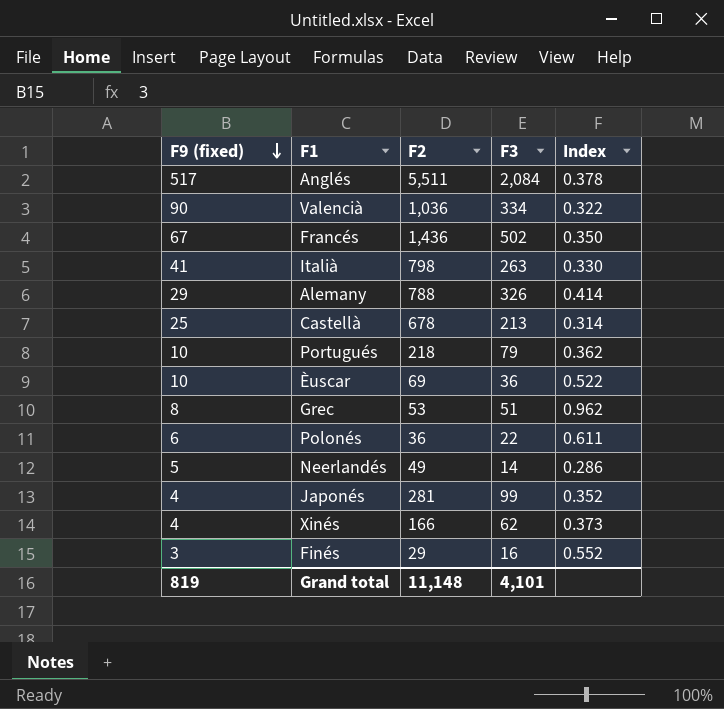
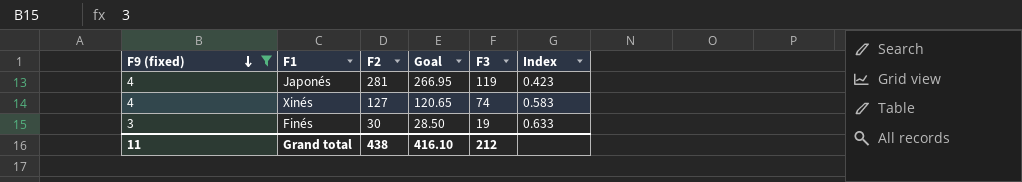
filter: none -> F9 (fixed) <= 4
column Goal | formula: none -> [F2] * 0.95
Japonés | F3: 99 -> 119
Japonés | Index: 0.352 -> 0.423
Xinés | F2: 166 -> 127
Xinés | F3: 62 -> 74
Xinés | Index: 0.373 -> 0.583
Finés | F2: 29 -> 30
Finés | F3: 16 -> 19
Finés | Index: 0.552 -> 0.633
Grand total | F9 (fixed): 819 -> 11
Grand total | F2: 11,148 -> 438
Grand total | F3: 4,101 -> 212

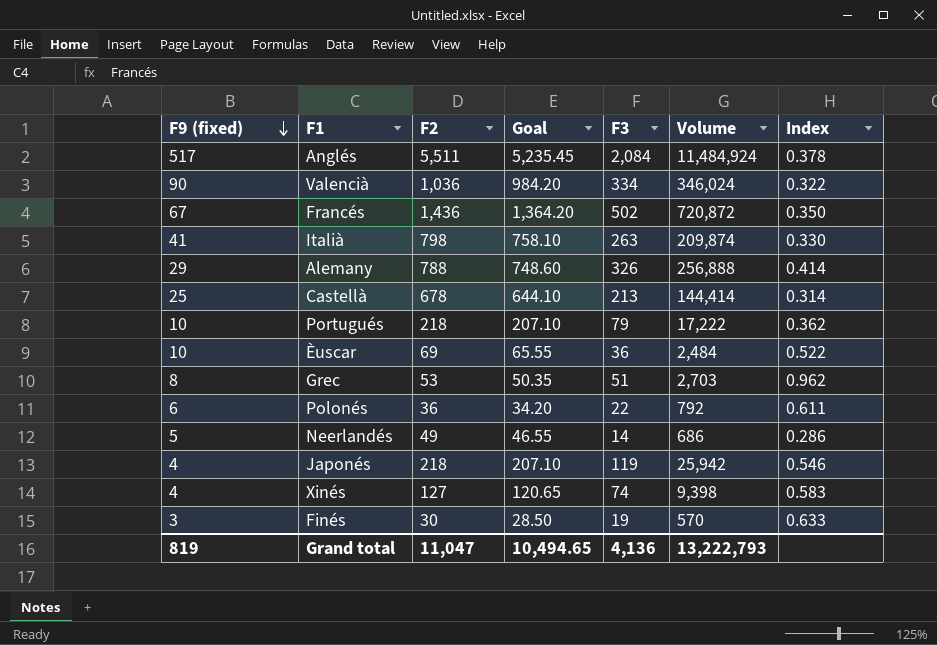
filter: F9 (fixed) <= 4 -> none
column Volume | formula: none -> [F2] * [F3]
Japonés | F2: 281 -> 218
Japonés | Goal: 266.95 -> 207.10
Japonés | Index: 0.423 -> 0.546
Grand total | F9 (fixed): 11 -> 819
Grand total | F2: 438 -> 11,047
Grand total | Goal: 416.10 -> 10,494.65
Grand total | F3: 212 -> 4,136

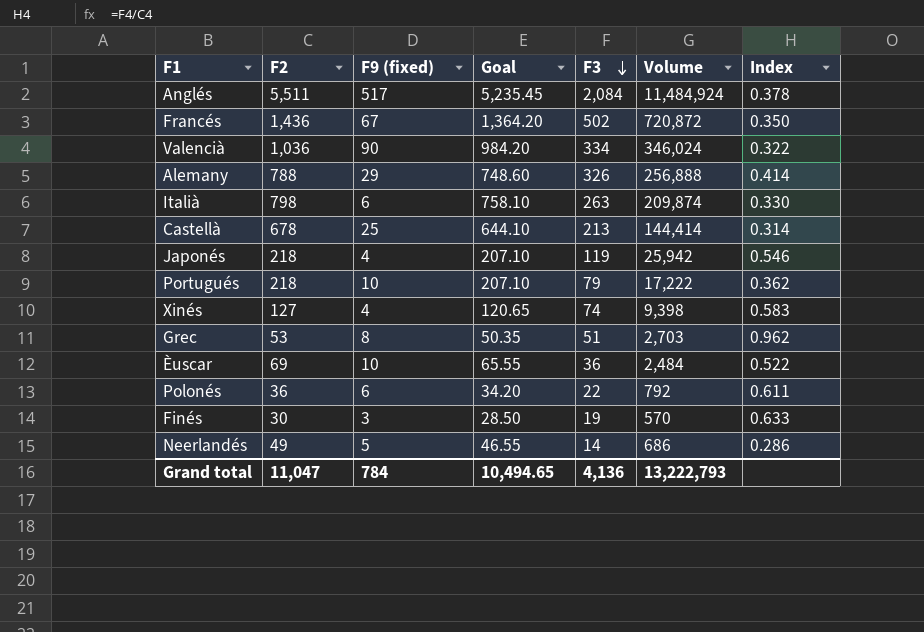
row order: F9 (fixed) descending -> F3 descending
column F9 (fixed) | position: 1 -> 3
Italià | F9 (fixed): 41 -> 6
Grand total | F9 (fixed): 819 -> 784

